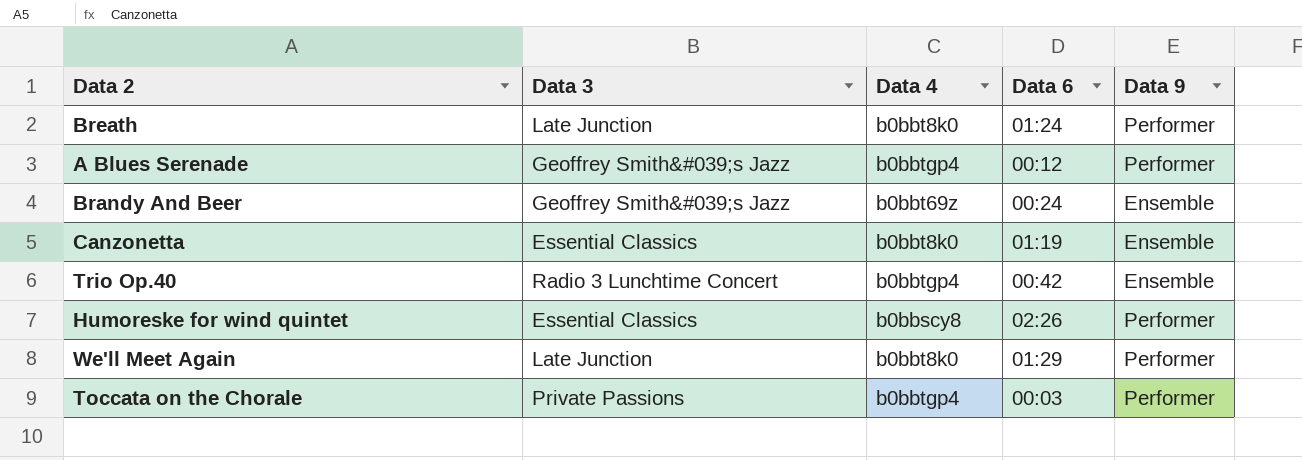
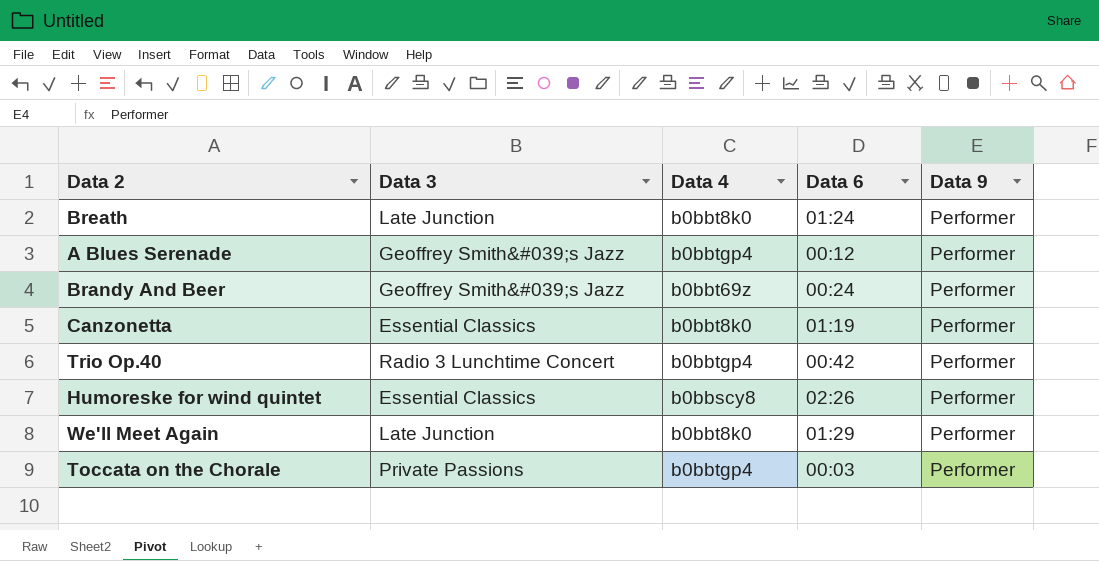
Brandy And Beer | Data 9: Ensemble -> Performer
Canzonetta | Data 9: Ensemble -> Performer
Trio Op.40 | Data 9: Ensemble -> Performer

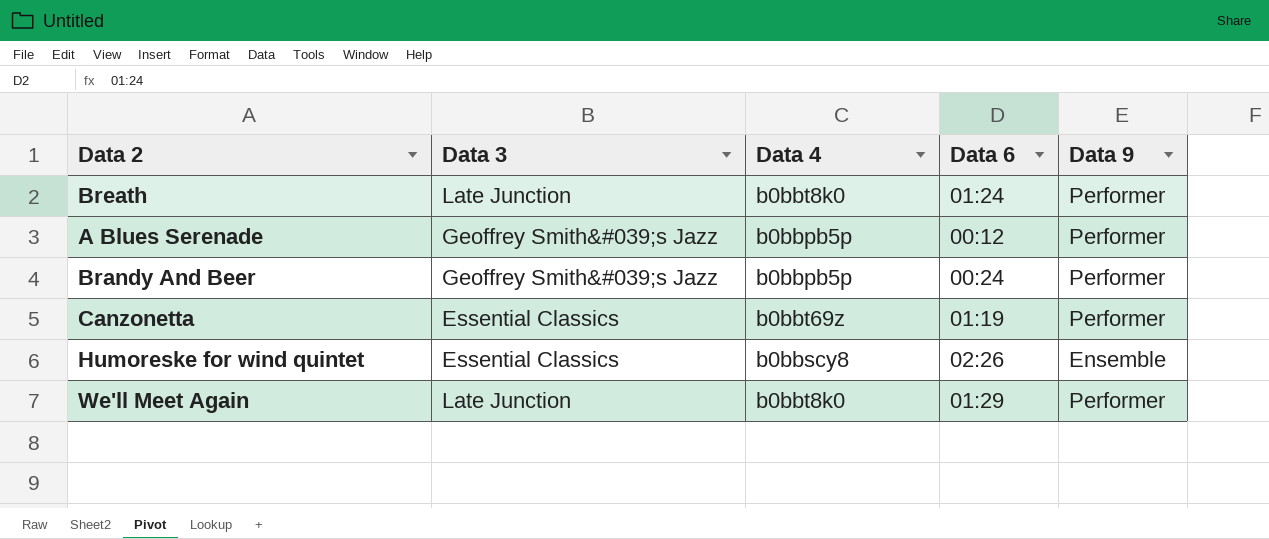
row Trio Op.40: Radio 3 Lunchtime Concert | b0bbtgp4 | 00:42 | Performer -> none
row Toccata on the Chorale: Private Passions | b0bbtgp4 | 00:03 | Performer -> none
A Blues Serenade | Data 4: b0bbtgp4 -> b0bbpb5p
Brandy And Beer | Data 4: b0bbt69z -> b0bbpb5p
Canzonetta | Data 4: b0bbt8k0 -> b0bbt69z
Humoreske for wind quintet | Data 9: Performer -> Ensemble

